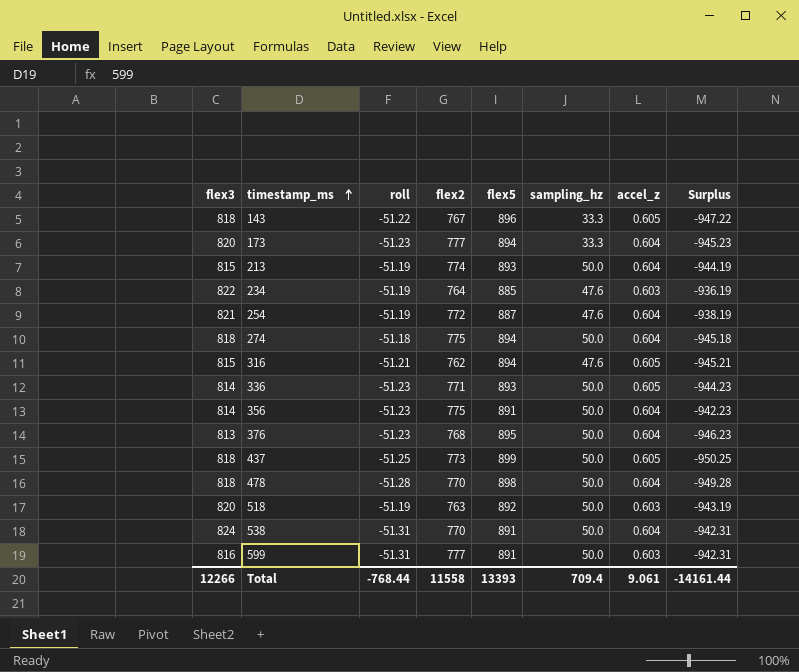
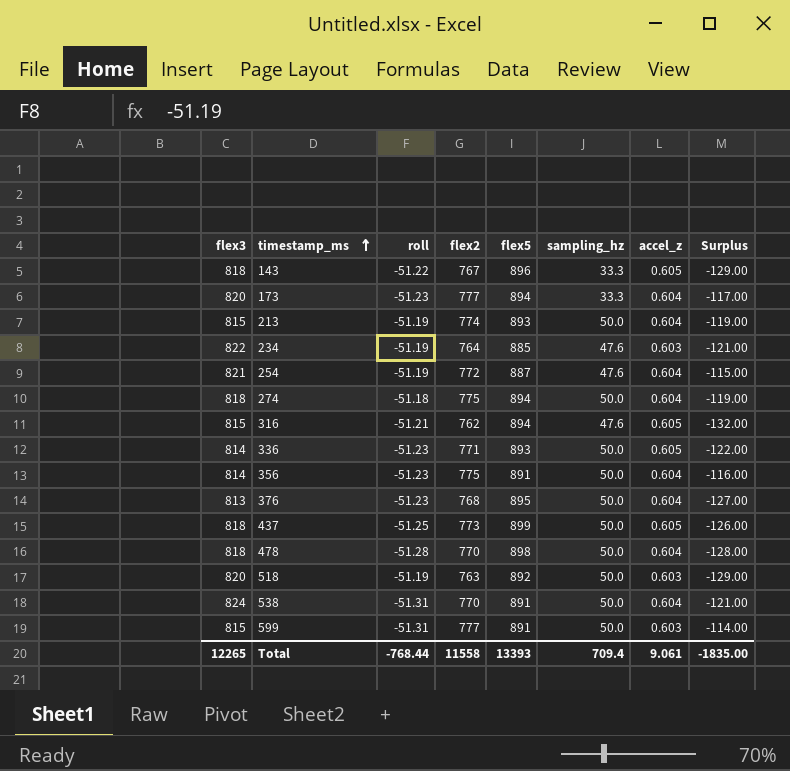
column Surplus | formula: [roll] - [flex5] -> [flex2] - [flex5]
599 | flex3: 816 -> 815
Total | flex3: 12266 -> 12265
Total | Surplus: -14161.44 -> -1835.00

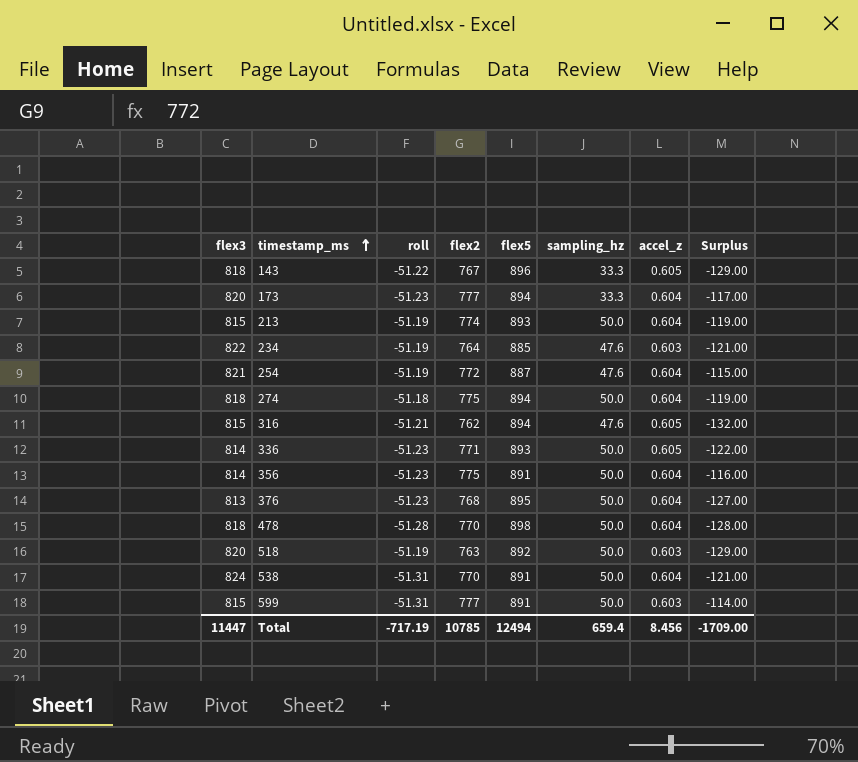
row 437: 818 | -51.25 | 773 | 899 | 50.0 | 0.605 | -126.00 -> none
Total | flex3: 12265 -> 11447
Total | roll: -768.44 -> -717.19
Total | flex2: 11558 -> 10785
Total | flex5: 13393 -> 12494
Total | sampling_hz: 709.4 -> 659.4
Total | accel_z: 9.061 -> 8.456
Total | Surplus: -1835.00 -> -1709.00

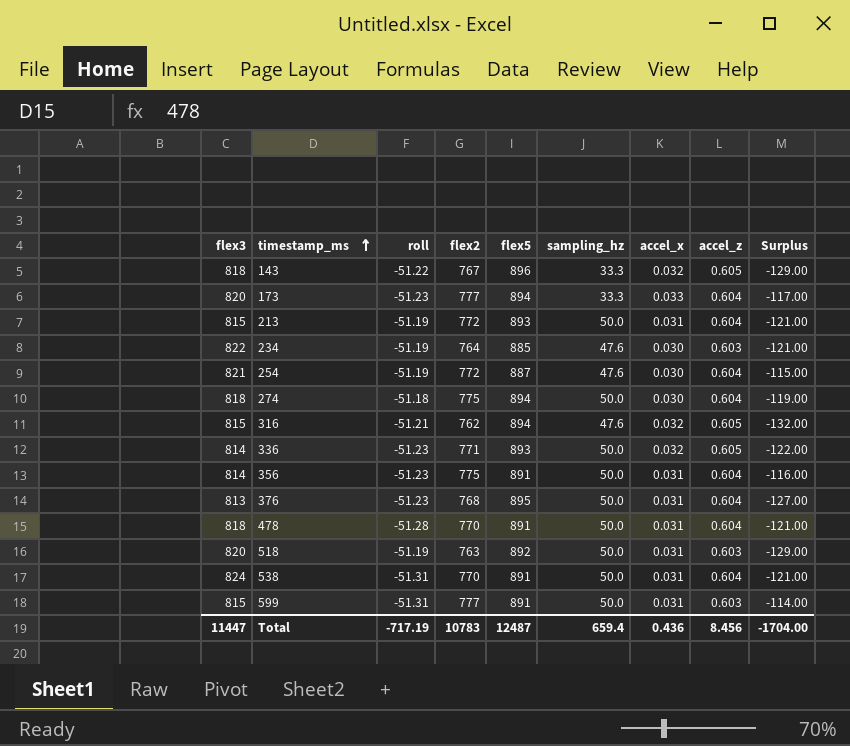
column accel_x | position: none -> 7
213 | flex2: 774 -> 772
213 | Surplus: -119.00 -> -121.00
478 | flex5: 898 -> 891
478 | Surplus: -128.00 -> -121.00
Total | flex2: 10785 -> 10783
Total | flex5: 12494 -> 12487
Total | Surplus: -1709.00 -> -1704.00

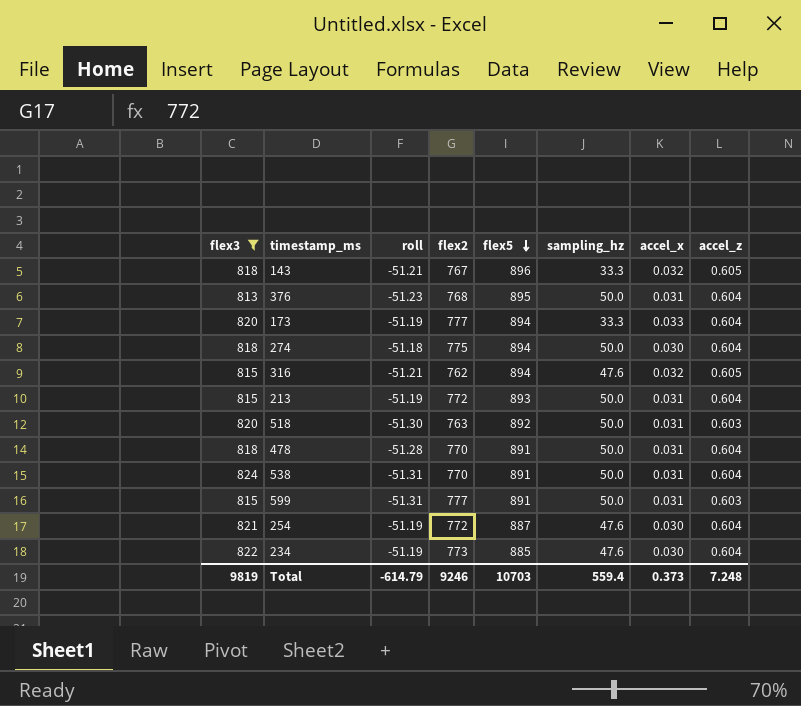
filter: none -> flex3 != 814
row order: timestamp_ms ascending -> flex5 descending
column Surplus | formula: [flex2] - [flex5] -> none
143 | roll: -51.22 -> -51.21
173 | roll: -51.23 -> -51.19
518 | roll: -51.19 -> -51.30
234 | flex2: 764 -> 773
234 | accel_z: 0.603 -> 0.604
Total | flex3: 11447 -> 9819
Total | roll: -717.19 -> -614.79
Total | flex2: 10783 -> 9246
Total | flex5: 12487 -> 10703
Total | sampling_hz: 659.4 -> 559.4
Total | accel_x: 0.436 -> 0.373
Total | accel_z: 8.456 -> 7.248

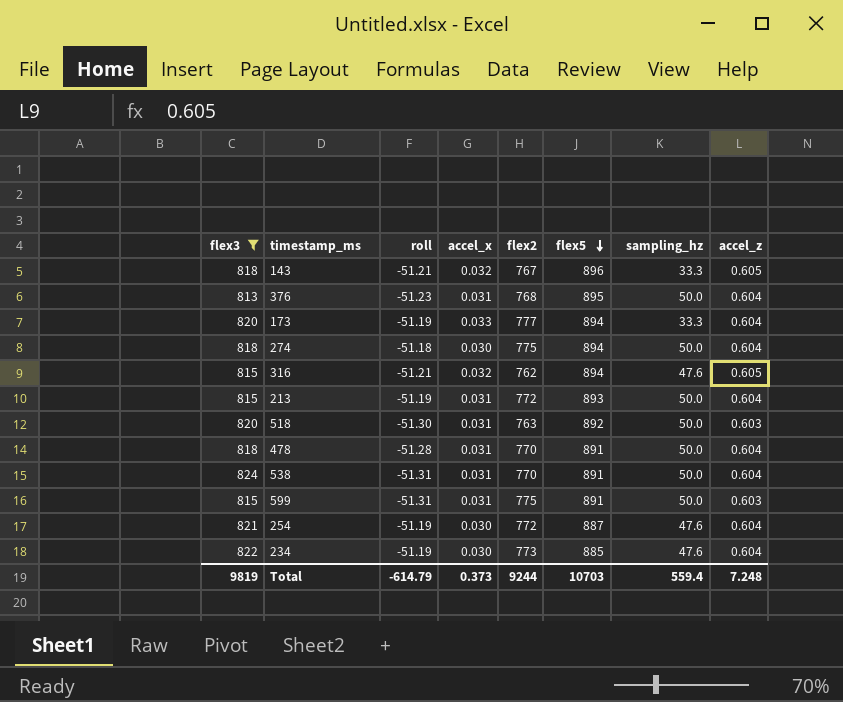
column accel_x | position: 7 -> 4
599 | flex2: 777 -> 775
Total | flex2: 9246 -> 9244

